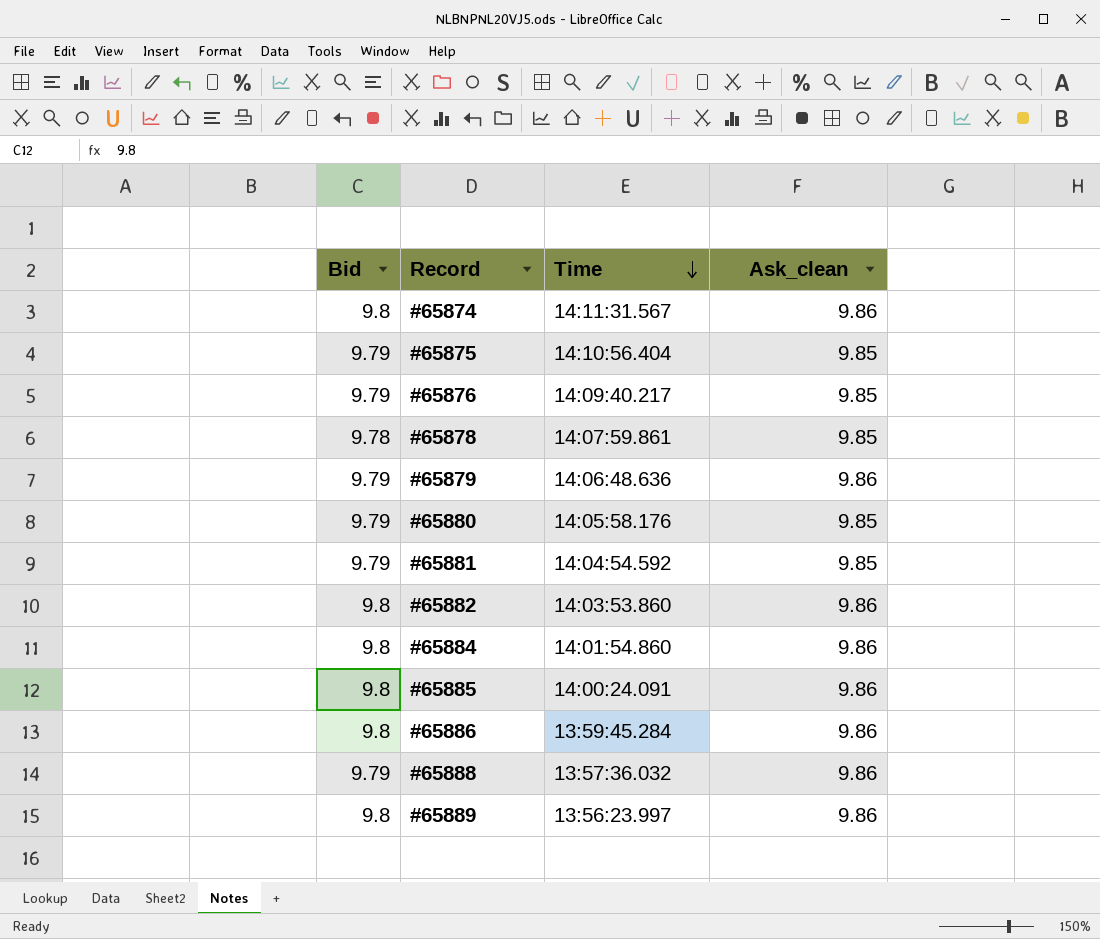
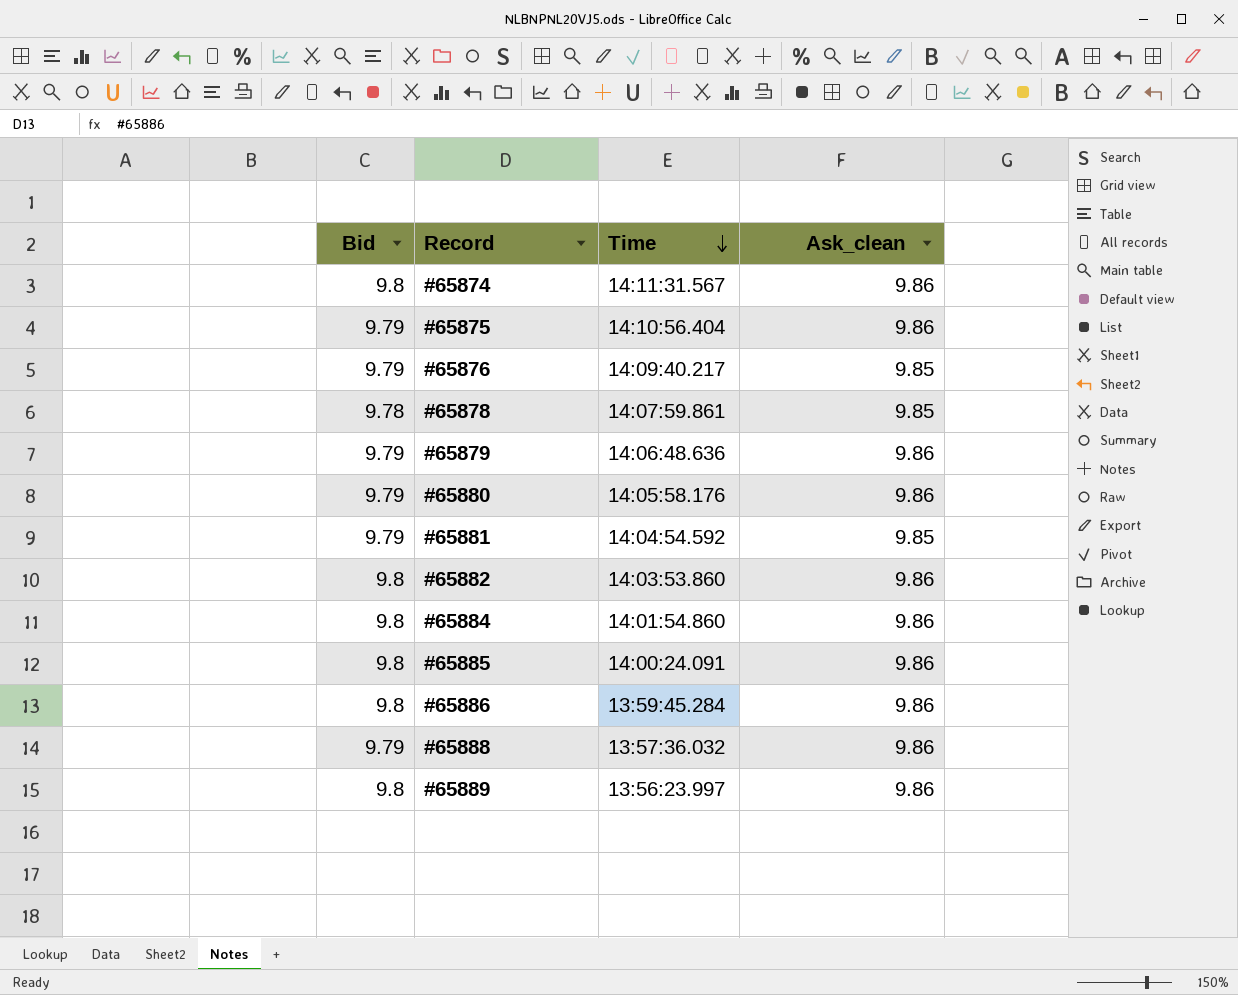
#65875 | Ask_clean: 9.85 -> 9.86
#65880 | Ask_clean: 9.85 -> 9.86

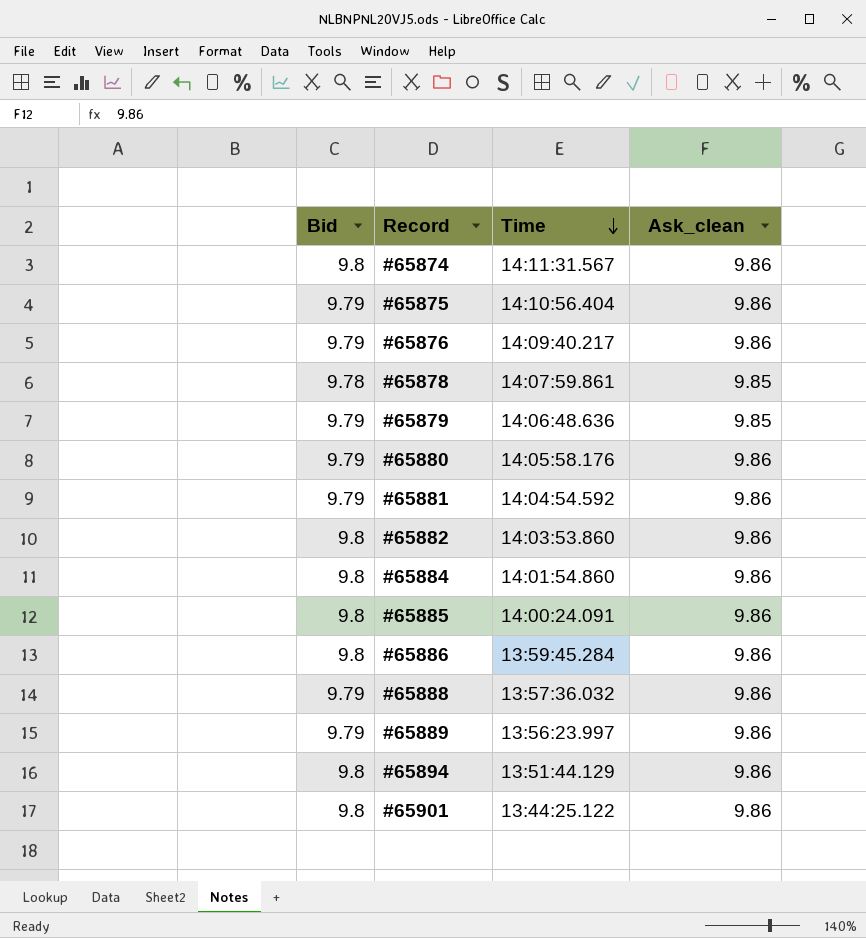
#65876 | Ask_clean: 9.85 -> 9.86
#65879 | Ask_clean: 9.86 -> 9.85
#65881 | Ask_clean: 9.85 -> 9.86
#65889 | Bid: 9.8 -> 9.79
row #65894: none -> 9.8 | 13:51:44.129 | 9.86
row #65901: none -> 9.8 | 13:44:25.122 | 9.86

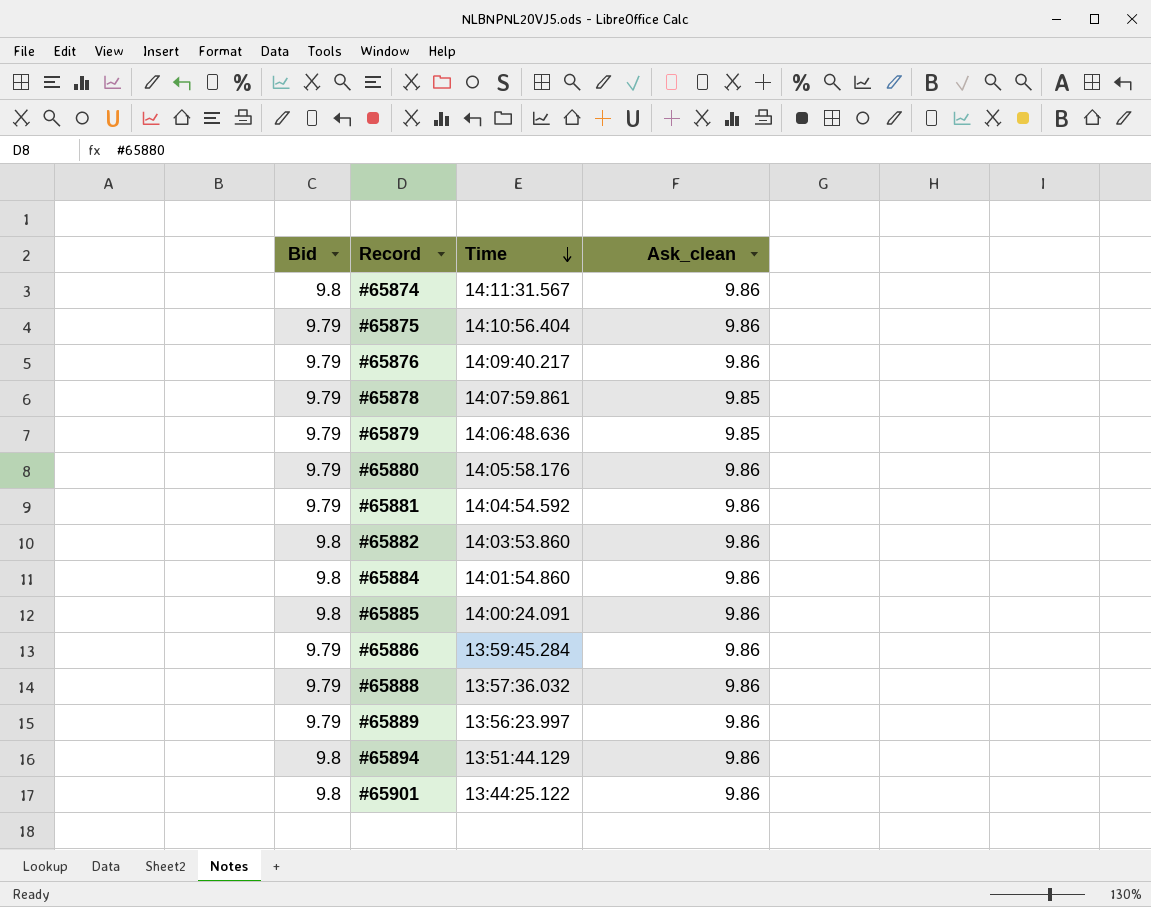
#65878 | Bid: 9.78 -> 9.79
#65886 | Bid: 9.8 -> 9.79

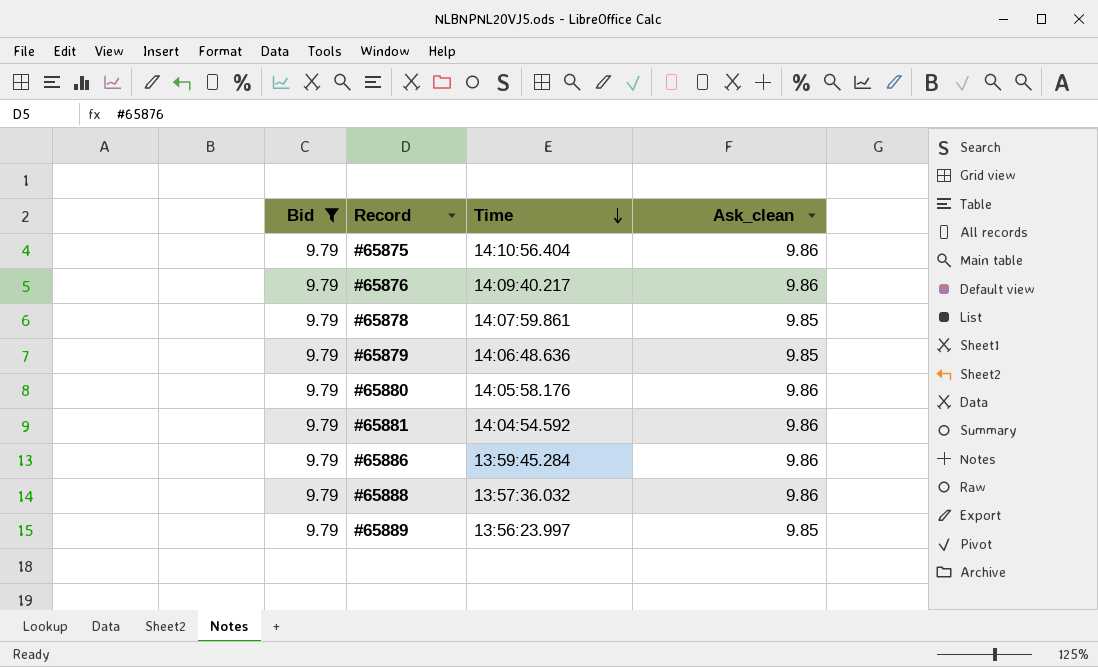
filter: none -> Bid = 9.79
#65889 | Ask_clean: 9.86 -> 9.85

